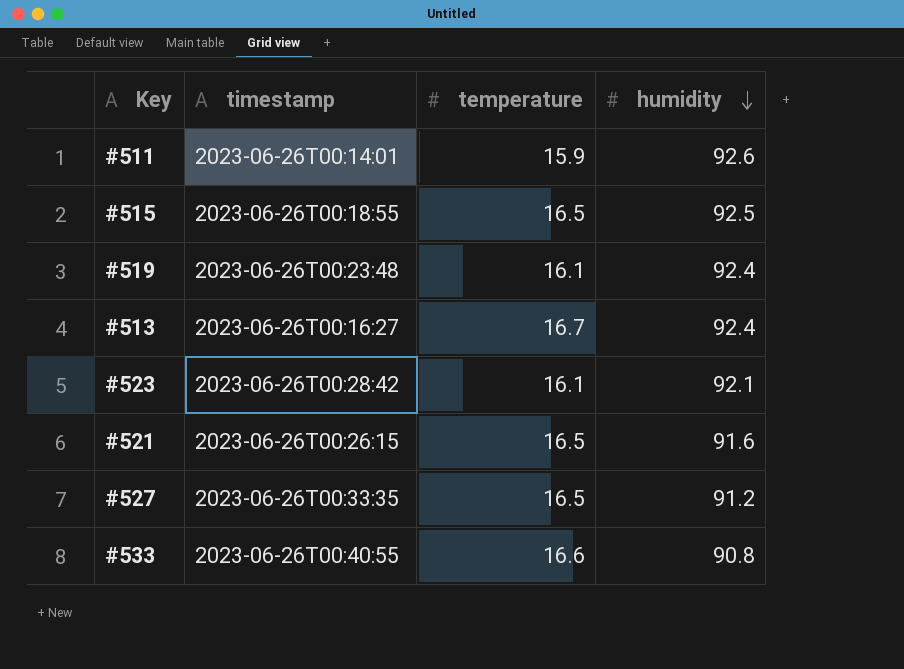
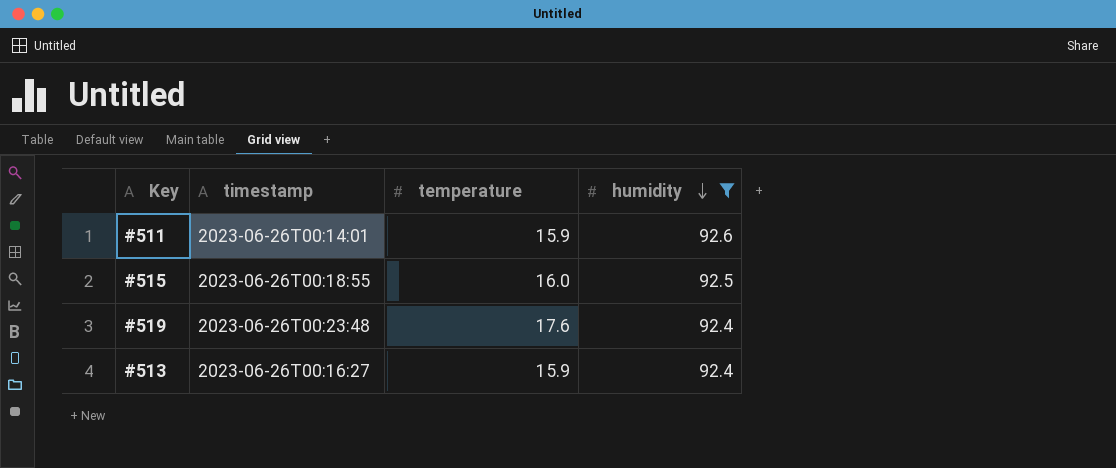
filter: none -> humidity >= 92.4
#515 | temperature: 16.5 -> 16.0
#519 | temperature: 16.1 -> 17.6
#513 | temperature: 16.7 -> 15.9

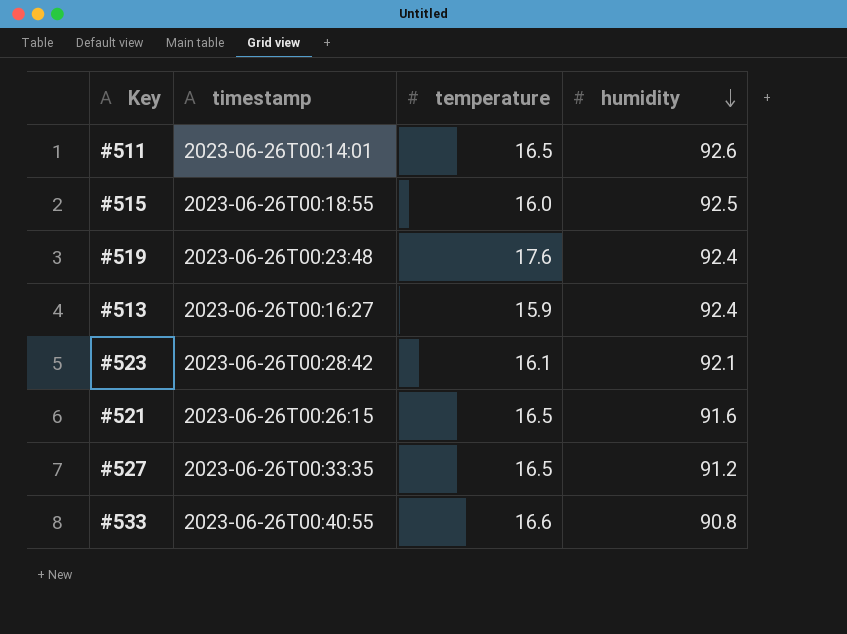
filter: humidity >= 92.4 -> none
#511 | temperature: 15.9 -> 16.5

